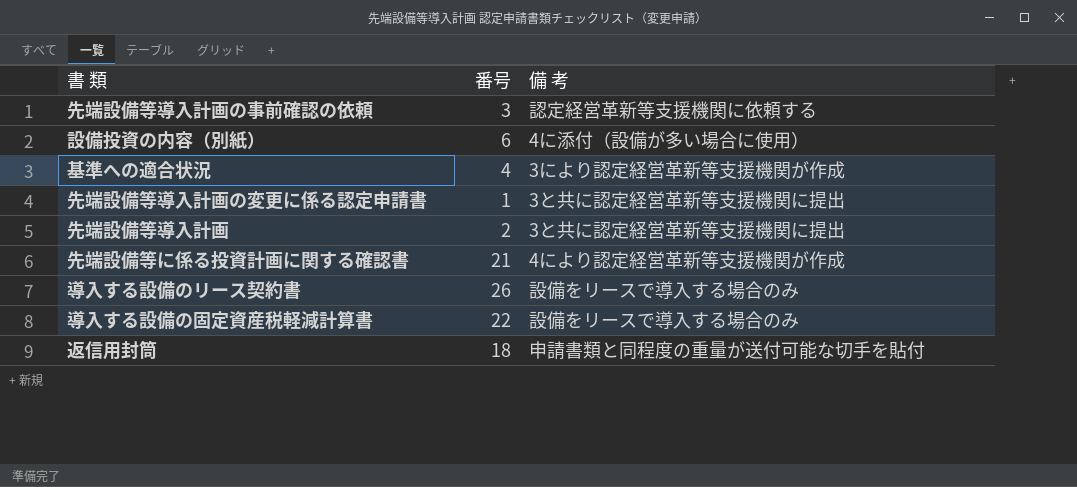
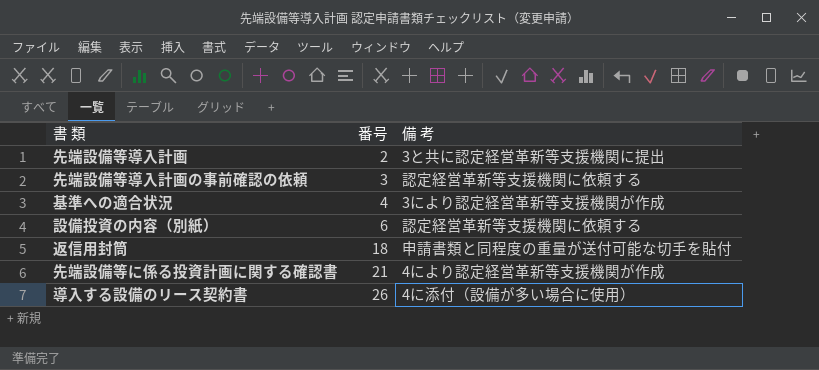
row order: none -> 番号 ascending
row 先端設備等導入計画の変更に係る認定申請書: 1 | 3と共に認定経営革新等支援機関に提出 -> none
row 導入する設備の固定資産税軽減計算書: 22 | 設備をリースで導入する場合のみ -> none
設備投資の内容（別紙） | 備 考: 4に添付（設備が多い場合に使用） -> 認定経営革新等支援機関に依頼する
導入する設備のリース契約書 | 備 考: 設備をリースで導入する場合のみ -> 4に添付（設備が多い場合に使用）

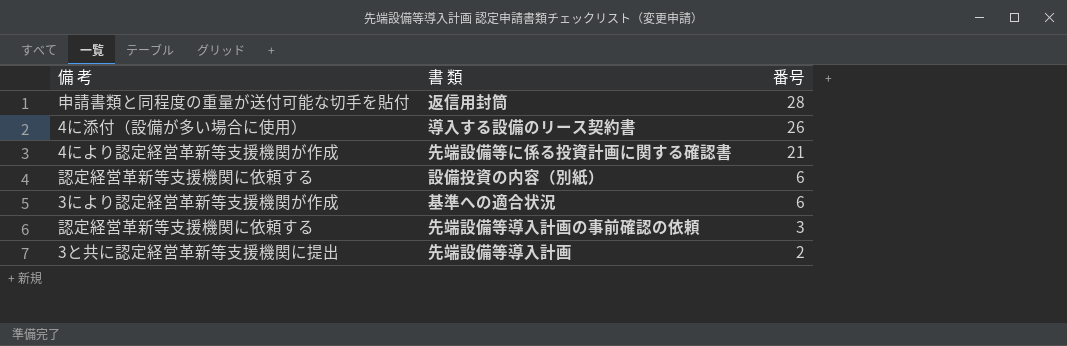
row order: 番号 ascending -> 番号 descending
column 備 考 | position: 3 -> 1
返信用封筒 | 番号: 18 -> 28
基準への適合状況 | 番号: 4 -> 6

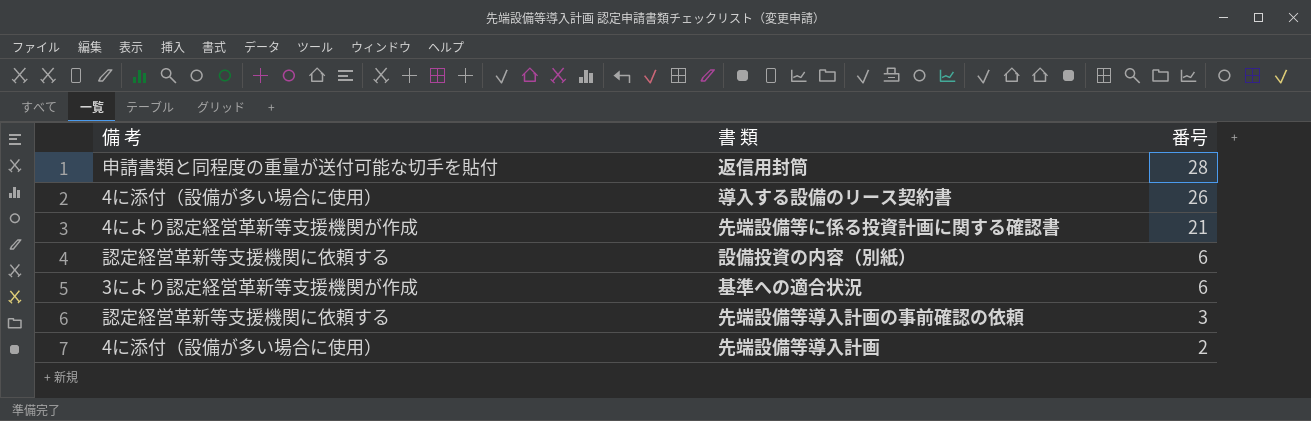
先端設備等導入計画 | 備 考: 3と共に認定経営革新等支援機関に提出 -> 4に添付（設備が多い場合に使用）

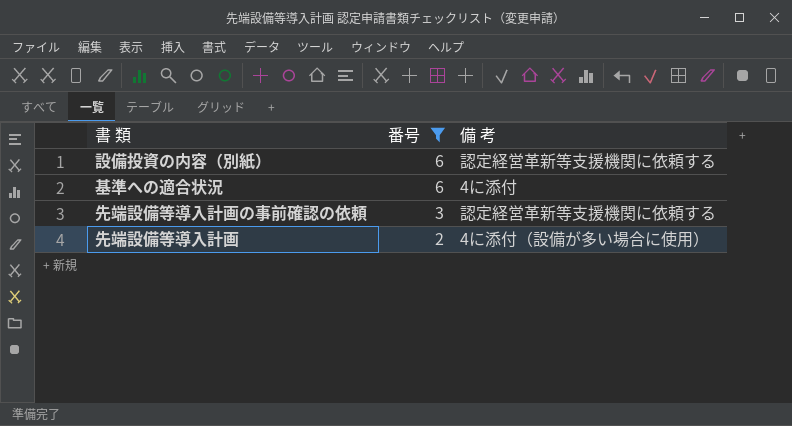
filter: none -> 番号 <= 6
column 備 考 | position: 1 -> 3
基準への適合状況 | 備 考: 3により認定経営革新等支援機関が作成 -> 4に添付

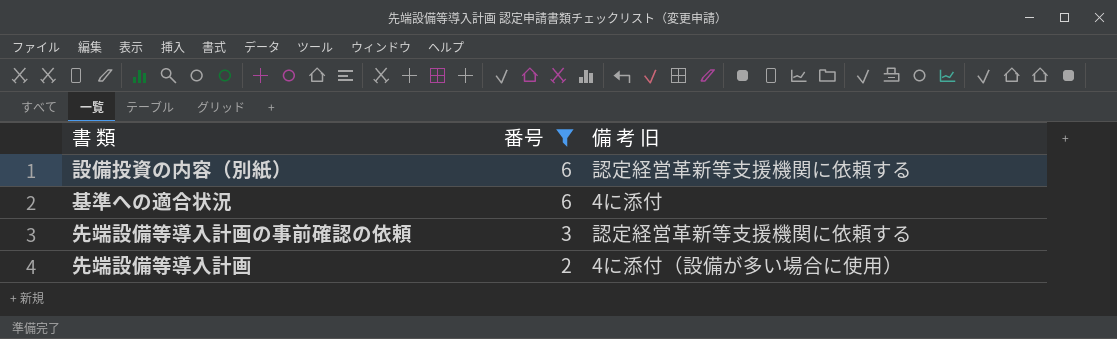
column name: 備 考 -> 備 考 旧

